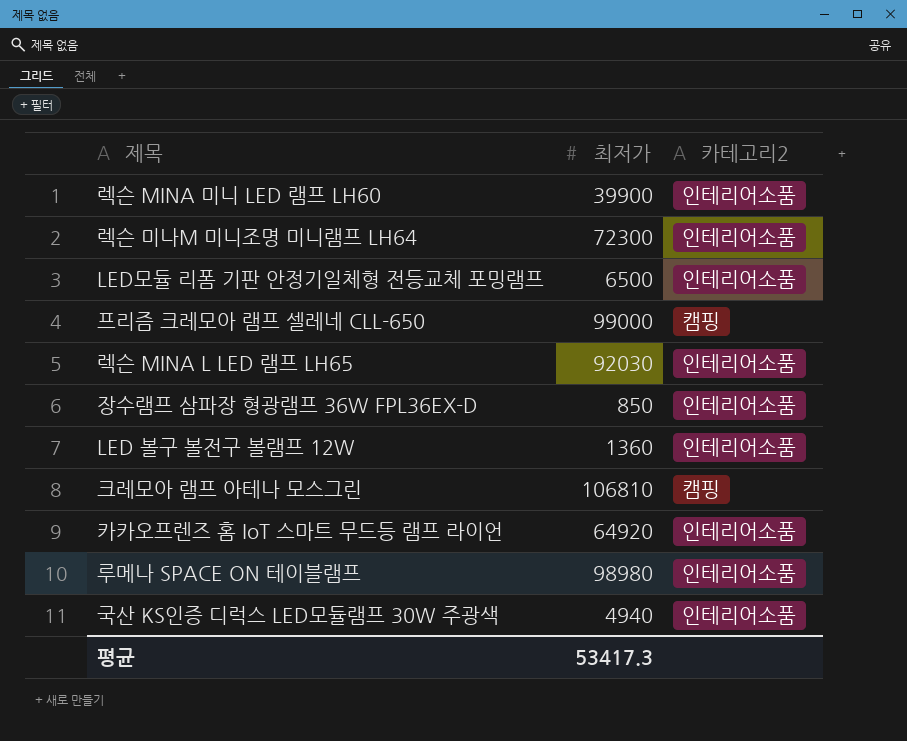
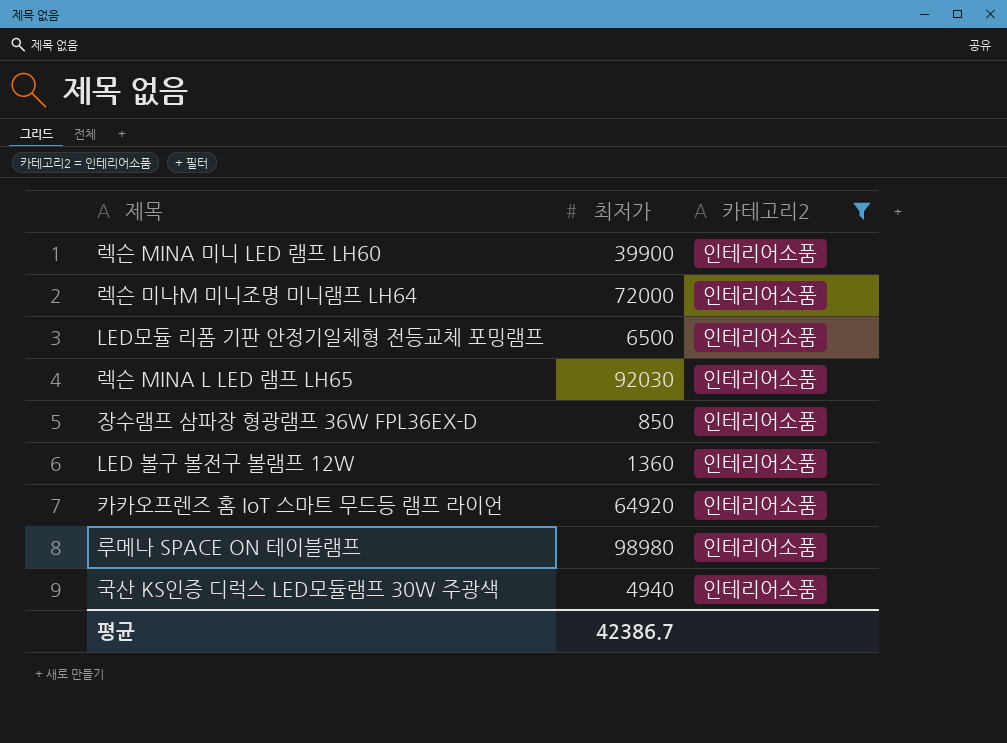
filter: none -> 카테고리2 = 인테리어소품
렉슨 미나M 미니조명 미니램프 LH64 | 최저가: 72300 -> 72000
평균 | 최저가: 53417.3 -> 42386.7

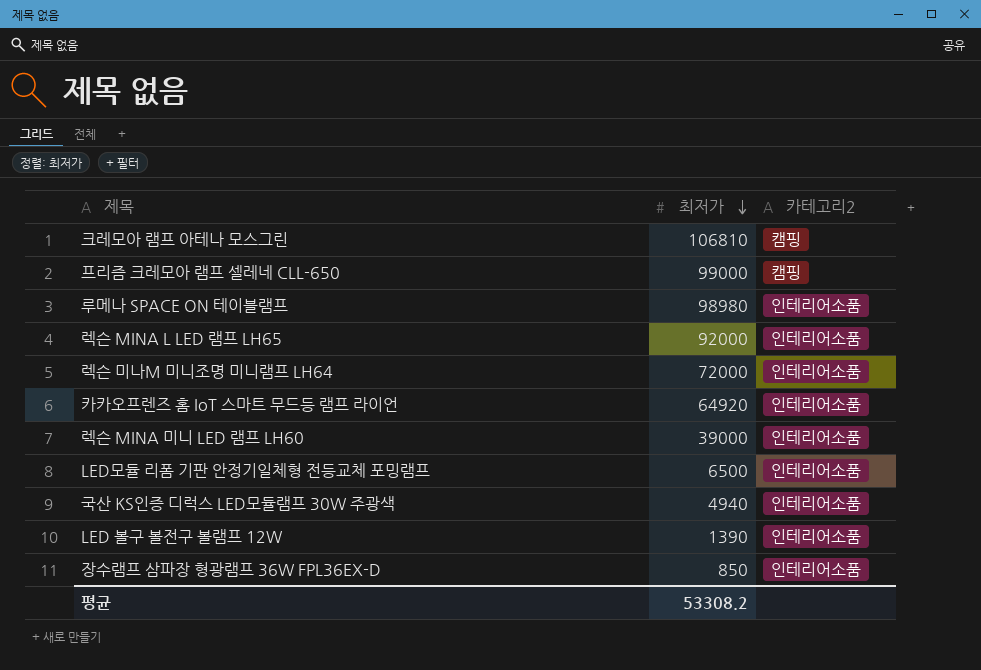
filter: 카테고리2 = 인테리어소품 -> none
row order: none -> 최저가 descending
렉슨 MINA L LED 램프 LH65 | 최저가: 92030 -> 92000
렉슨 MINA 미니 LED 램프 LH60 | 최저가: 39900 -> 39000
LED 볼구 볼전구 볼램프 12W | 최저가: 1360 -> 1390
평균 | 최저가: 42386.7 -> 53308.2

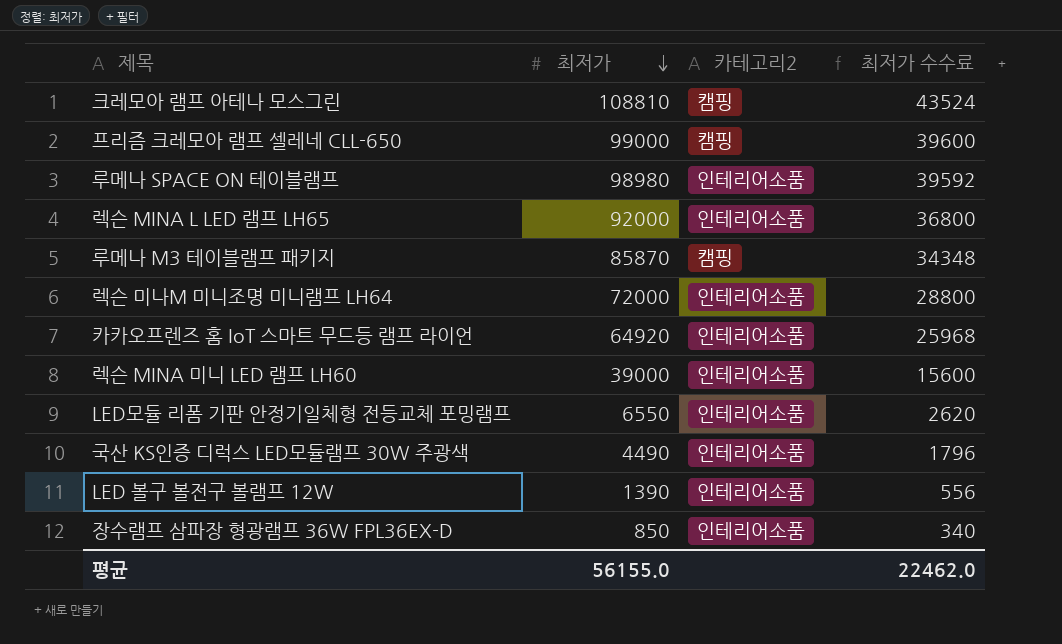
column 최저가 수수료 | formula: none -> [최저가] * 0.4
크레모아 램프 아테나 모스그린 | 최저가: 106810 -> 108810
row 루메나 M3 테이블램프 패키지: none -> 85870 | 캠핑 | 34348
LED모듈 리폼 기판 안정기일체형 전등교체 포밍램프 | 최저가: 6500 -> 6550
국산 KS인증 디럭스 LED모듈램프 30W 주광색 | 최저가: 4940 -> 4490
평균 | 최저가: 53308.2 -> 56155.0

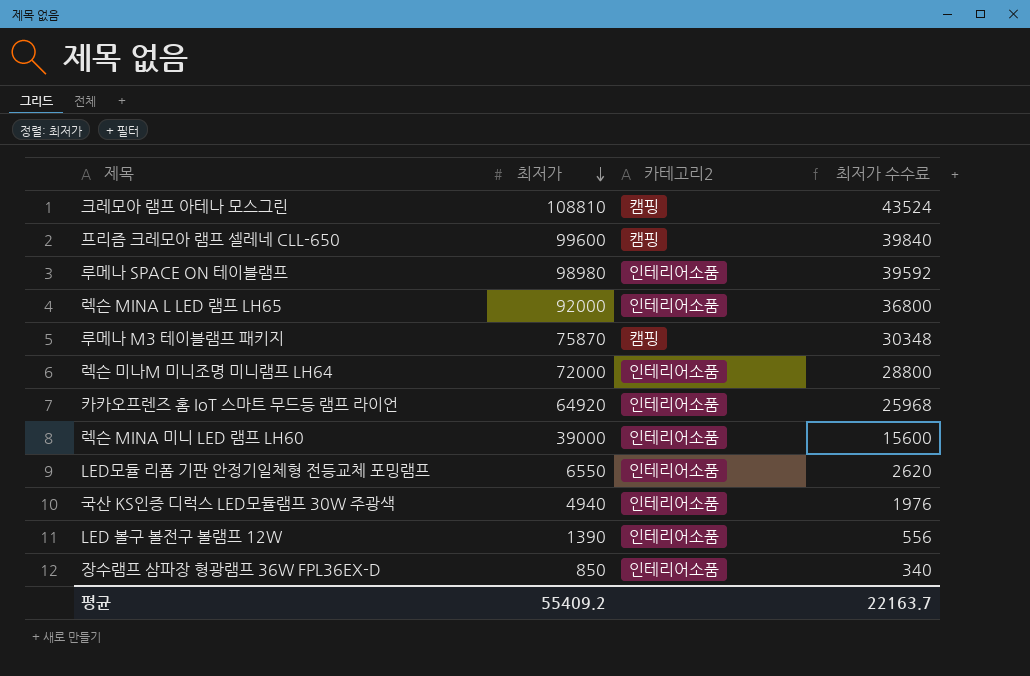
프리즘 크레모아 램프 셀레네 CLL-650 | 최저가: 99000 -> 99600
프리즘 크레모아 램프 셀레네 CLL-650 | 최저가 수수료: 39600 -> 39840
루메나 M3 테이블램프 패키지 | 최저가: 85870 -> 75870
루메나 M3 테이블램프 패키지 | 최저가 수수료: 34348 -> 30348
국산 KS인증 디럭스 LED모듈램프 30W 주광색 | 최저가: 4490 -> 4940
국산 KS인증 디럭스 LED모듈램프 30W 주광색 | 최저가 수수료: 1796 -> 1976
평균 | 최저가: 56155.0 -> 55409.2
평균 | 최저가 수수료: 22462.0 -> 22163.7

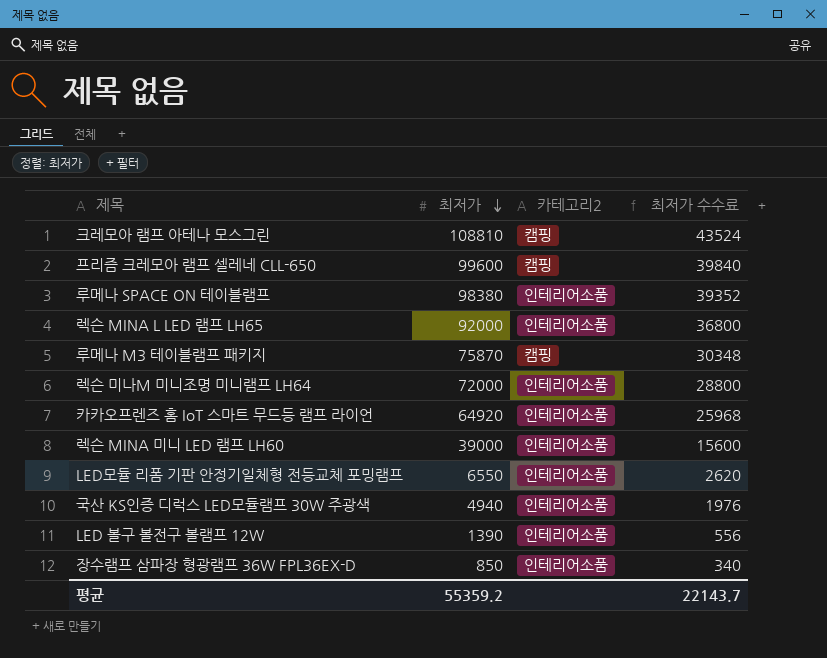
루메나 SPACE ON 테이블램프 | 최저가: 98980 -> 98380
루메나 SPACE ON 테이블램프 | 최저가 수수료: 39592 -> 39352
평균 | 최저가: 55409.2 -> 55359.2
평균 | 최저가 수수료: 22163.7 -> 22143.7

